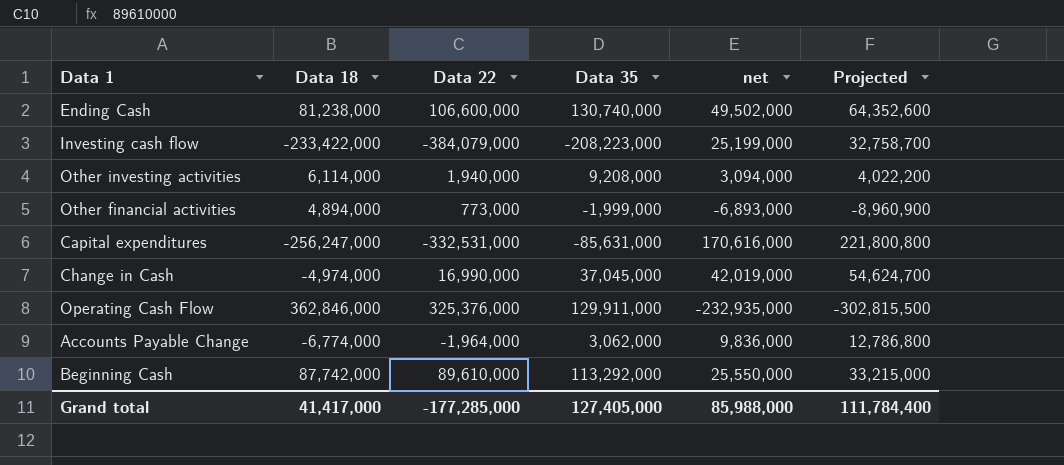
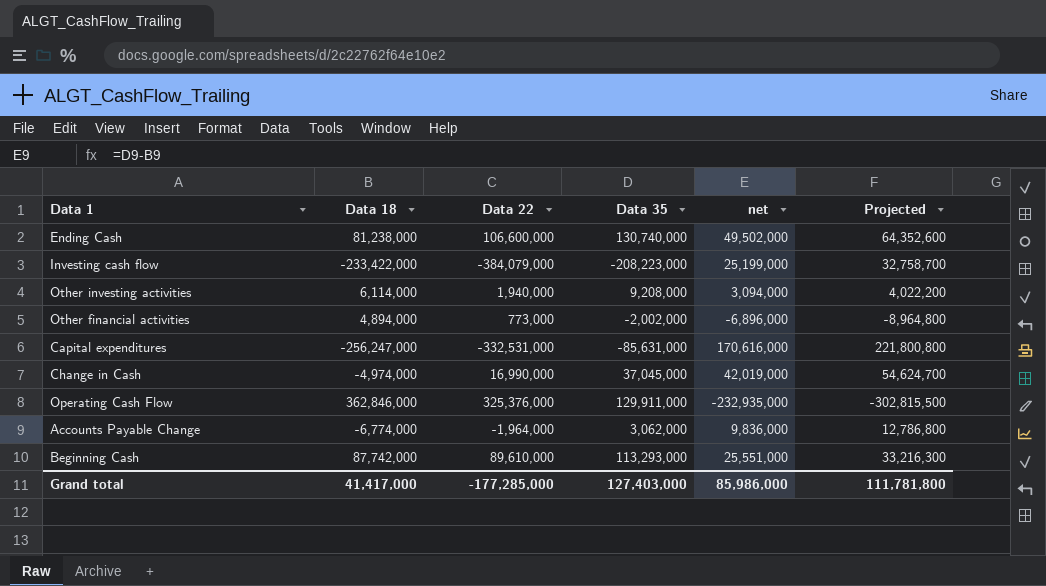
Other financial activities | Data 35: -1,999,000 -> -2,002,000
Other financial activities | net: -6,893,000 -> -6,896,000
Other financial activities | Projected: -8,960,900 -> -8,964,800
Beginning Cash | Data 35: 113,292,000 -> 113,293,000
Beginning Cash | net: 25,550,000 -> 25,551,000
Beginning Cash | Projected: 33,215,000 -> 33,216,300
Grand total | Data 35: 127,405,000 -> 127,403,000
Grand total | net: 85,988,000 -> 85,986,000
Grand total | Projected: 111,784,400 -> 111,781,800

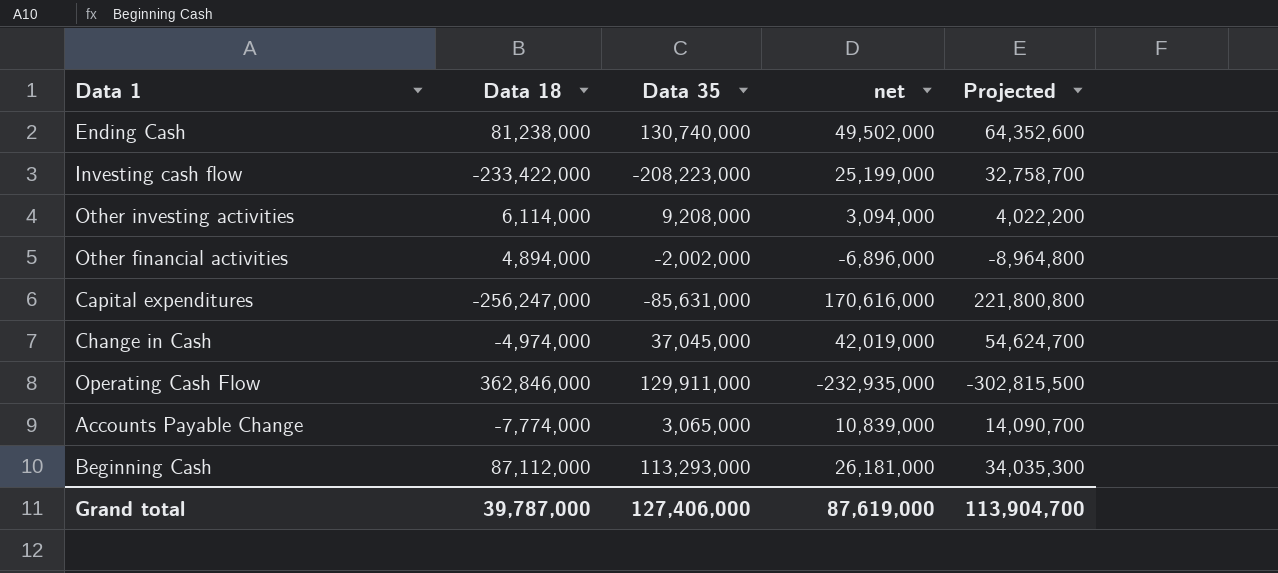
column Data 22 | position: 3 -> none
Accounts Payable Change | Data 18: -6,774,000 -> -7,774,000
Accounts Payable Change | Data 35: 3,062,000 -> 3,065,000
Accounts Payable Change | net: 9,836,000 -> 10,839,000
Accounts Payable Change | Projected: 12,786,800 -> 14,090,700
Beginning Cash | Data 18: 87,742,000 -> 87,112,000
Beginning Cash | net: 25,551,000 -> 26,181,000
Beginning Cash | Projected: 33,216,300 -> 34,035,300
Grand total | Data 18: 41,417,000 -> 39,787,000
Grand total | Data 35: 127,403,000 -> 127,406,000
Grand total | net: 85,986,000 -> 87,619,000
Grand total | Projected: 111,781,800 -> 113,904,700

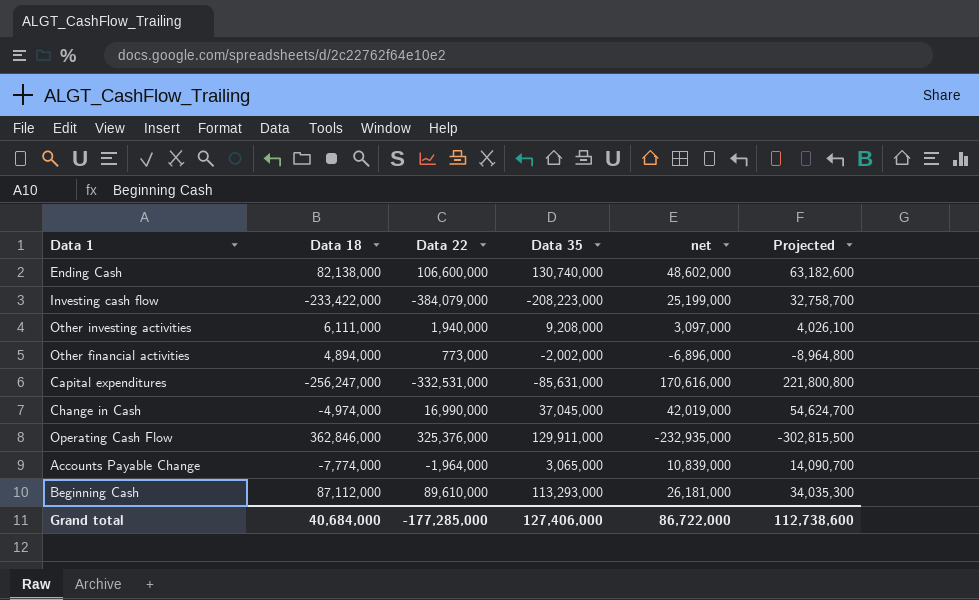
column Data 22 | position: none -> 3
Ending Cash | Data 18: 81,238,000 -> 82,138,000
Ending Cash | net: 49,502,000 -> 48,602,000
Ending Cash | Projected: 64,352,600 -> 63,182,600
Other investing activities | Data 18: 6,114,000 -> 6,111,000
Other investing activities | net: 3,094,000 -> 3,097,000
Other investing activities | Projected: 4,022,200 -> 4,026,100
Grand total | Data 18: 39,787,000 -> 40,684,000
Grand total | net: 87,619,000 -> 86,722,000
Grand total | Projected: 113,904,700 -> 112,738,600

